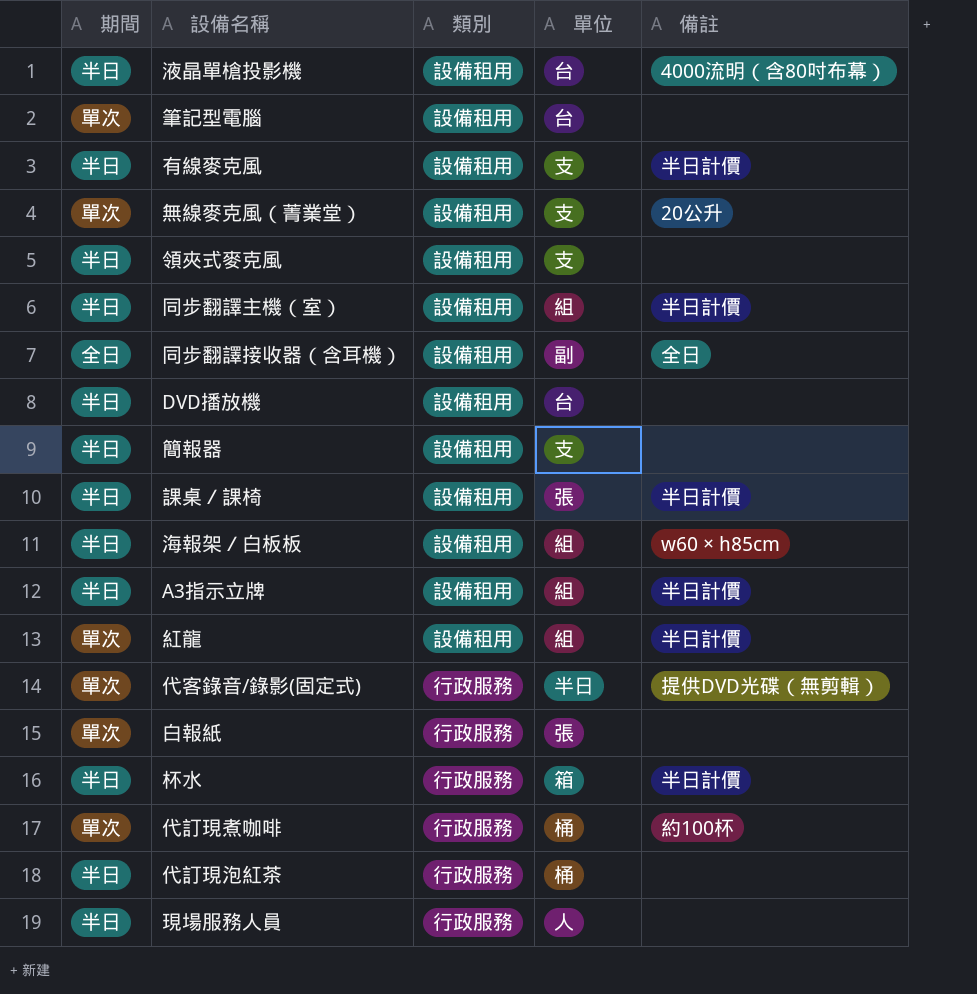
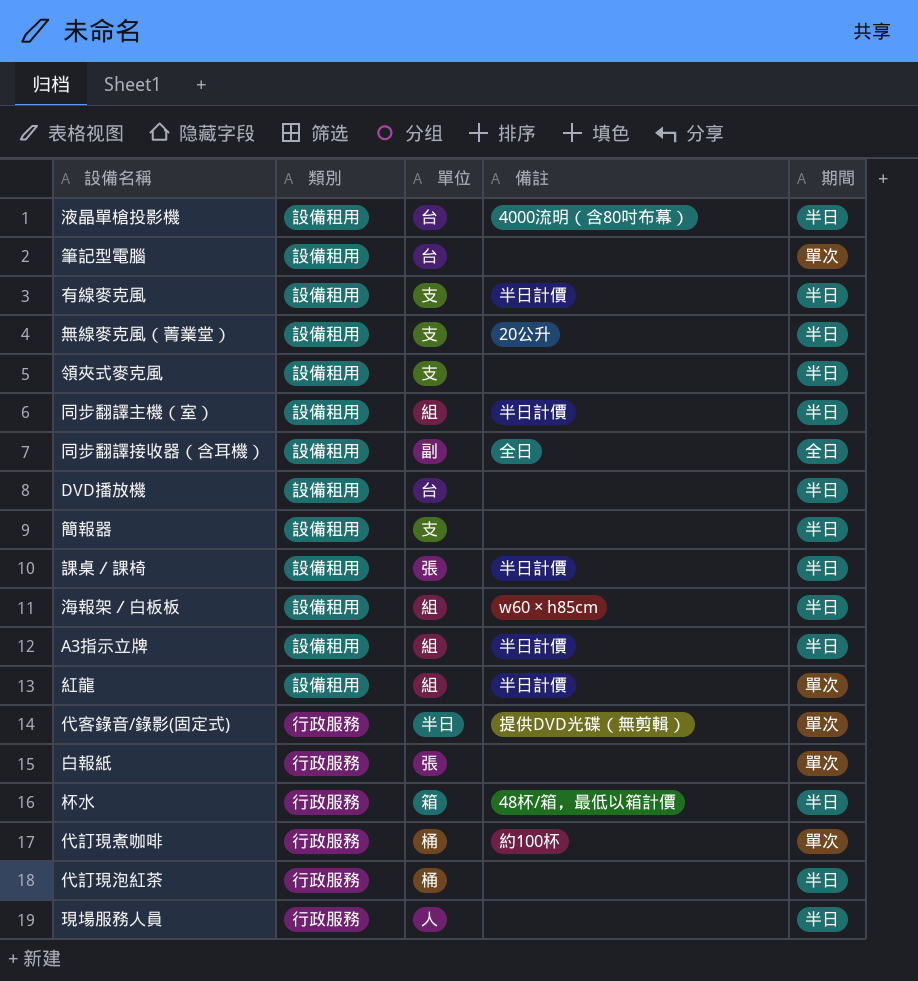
column 期間 | position: 1 -> 5
無線麥克風（菁業堂） | 期間: 單次 -> 半日
杯水 | 備註: 半日計價 -> 48杯/箱，最低以箱計價

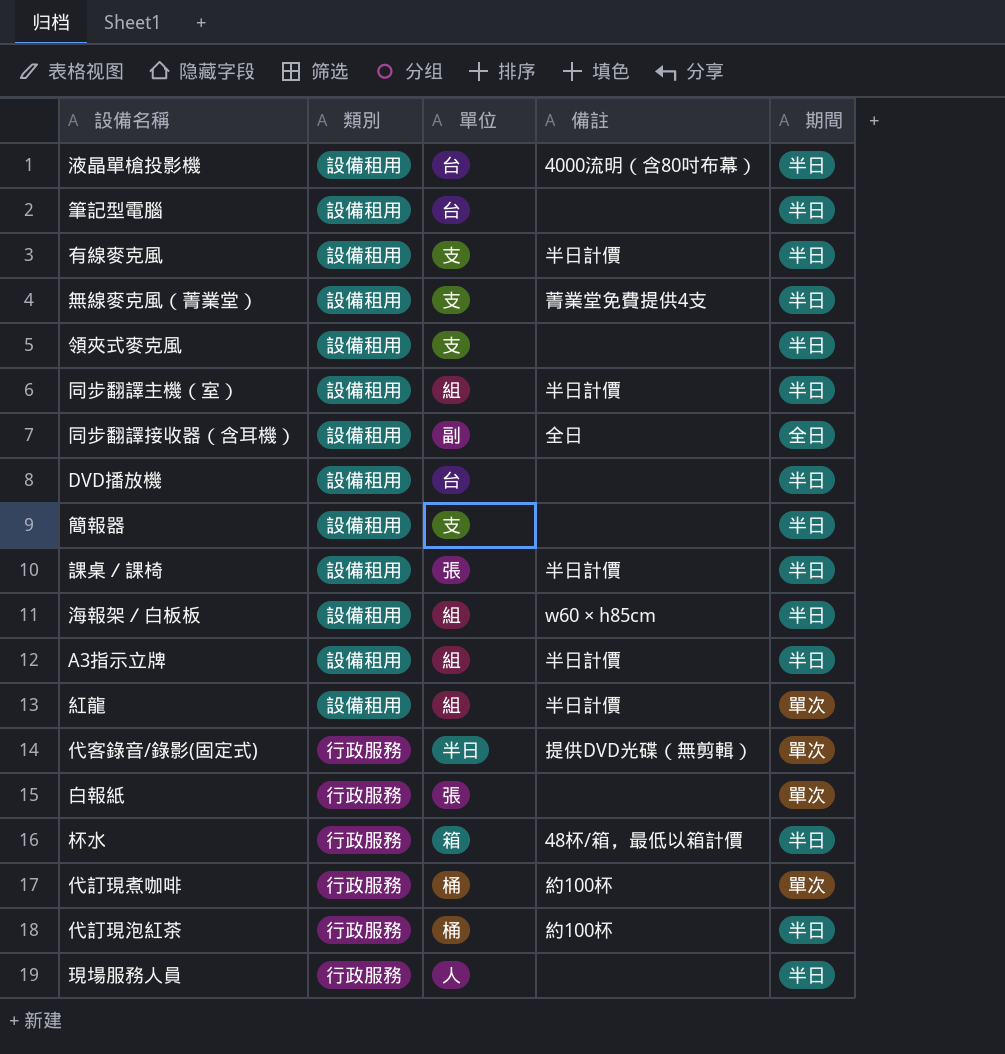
筆記型電腦 | 期間: 單次 -> 半日
無線麥克風（菁業堂） | 備註: 20公升 -> 菁業堂免費提供4支
代訂現泡紅茶 | 備註: none -> 約100杯

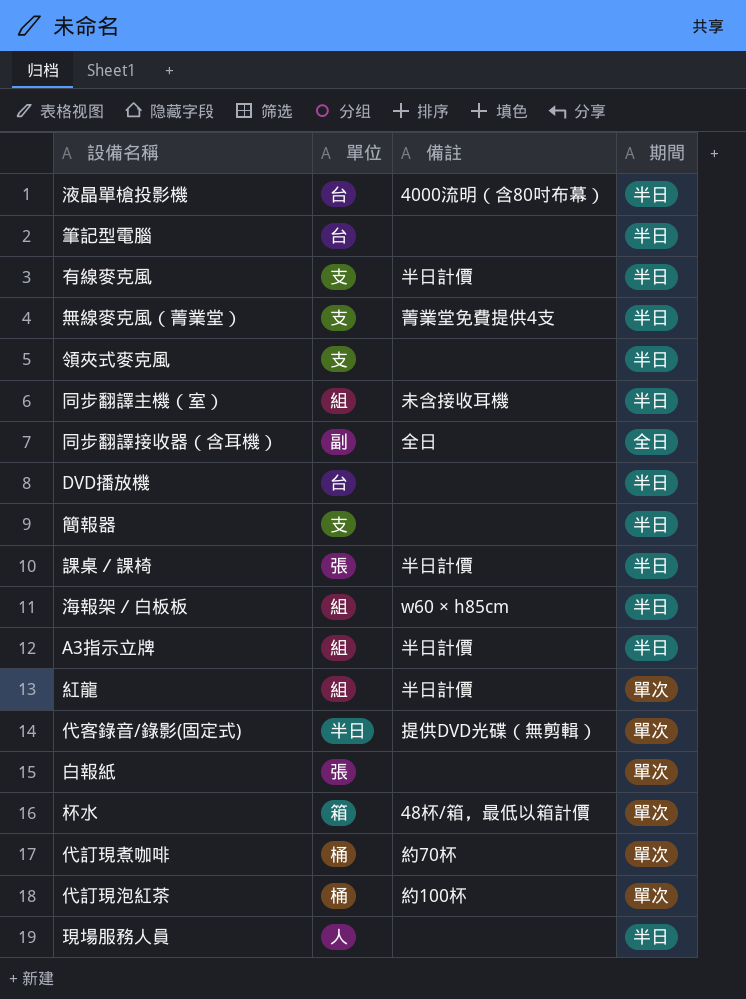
column 類別 | position: 2 -> none
同步翻譯主機（室） | 備註: 半日計價 -> 未含接收耳機
杯水 | 期間: 半日 -> 單次
代訂現煮咖啡 | 備註: 約100杯 -> 約70杯
代訂現泡紅茶 | 期間: 半日 -> 單次

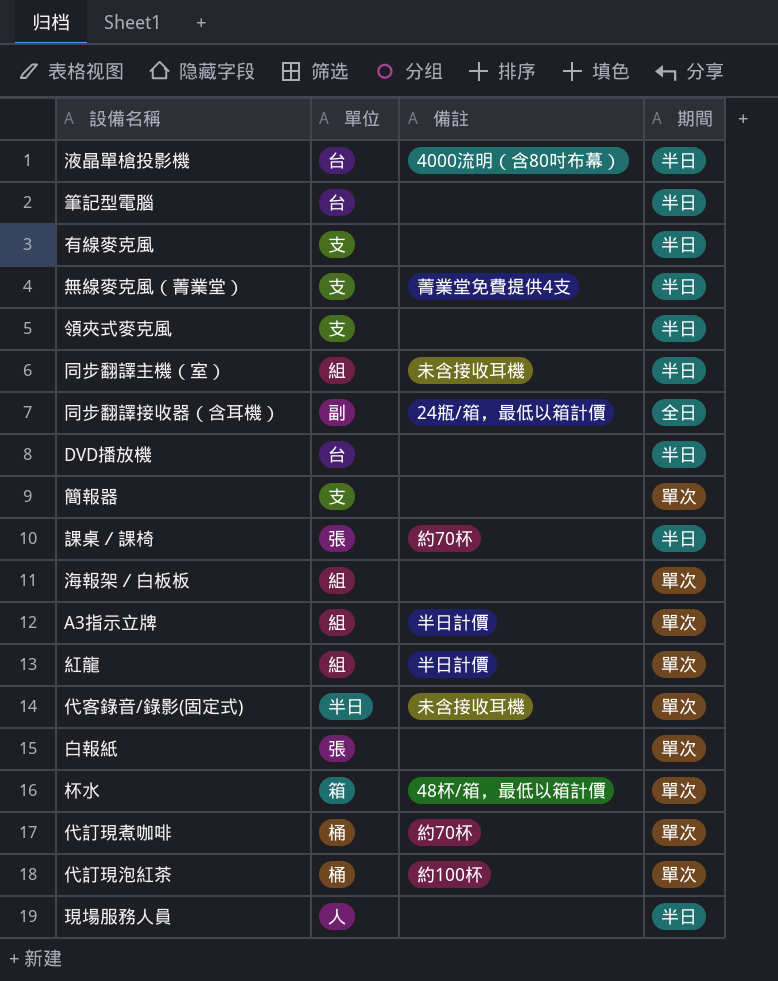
有線麥克風 | 備註: 半日計價 -> none
同步翻譯接收器（含耳機） | 備註: 全日 -> 24瓶/箱，最低以箱計價
簡報器 | 期間: 半日 -> 單次
課桌／課椅 | 備註: 半日計價 -> 約70杯
海報架／白板板 | 備註: w60 × h85cm -> none
海報架／白板板 | 期間: 半日 -> 單次
A3指示立牌 | 期間: 半日 -> 單次
代客錄音/錄影(固定式) | 備註: 提供DVD光碟（無剪輯） -> 未含接收耳機

